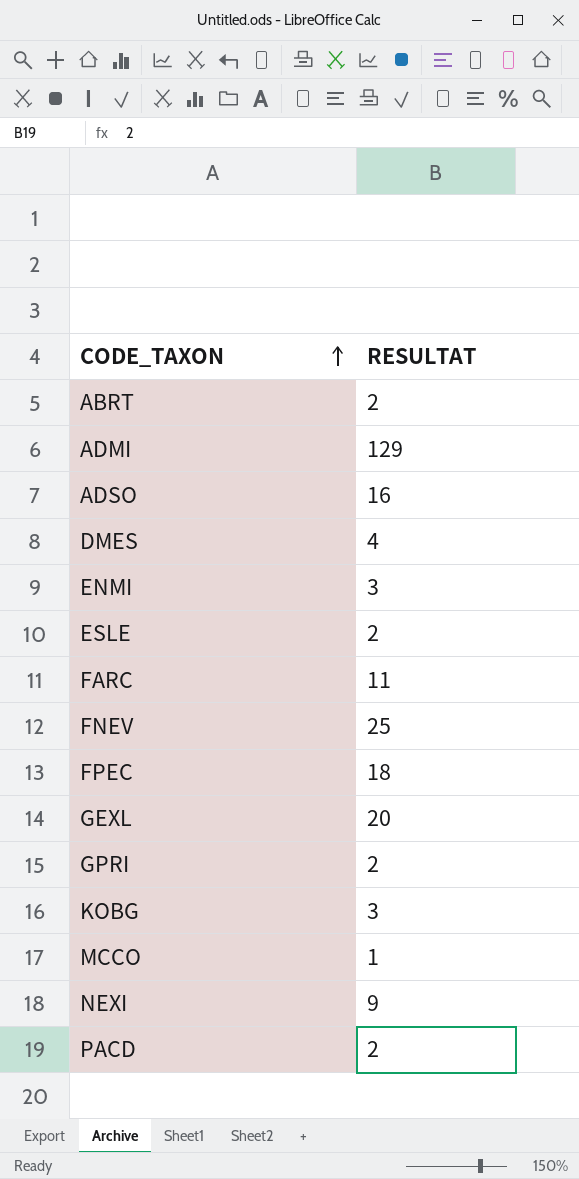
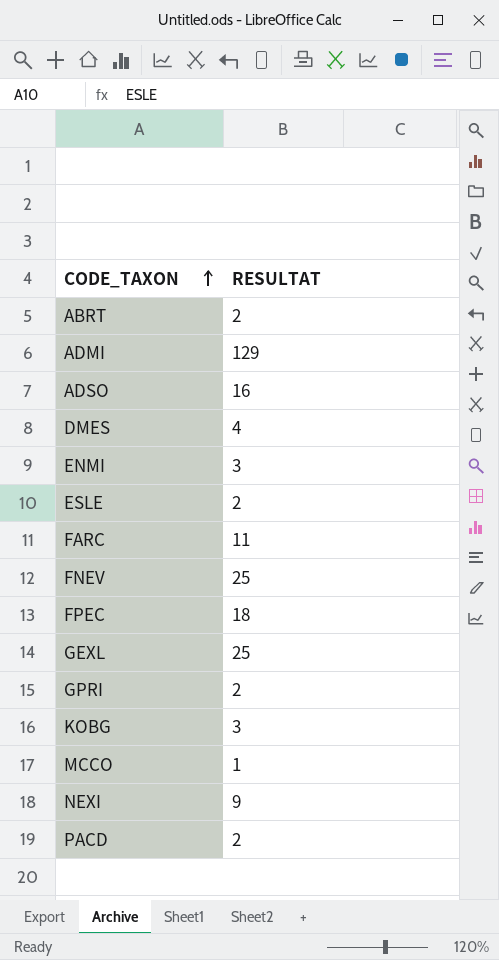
GEXL | RESULTAT: 20 -> 25

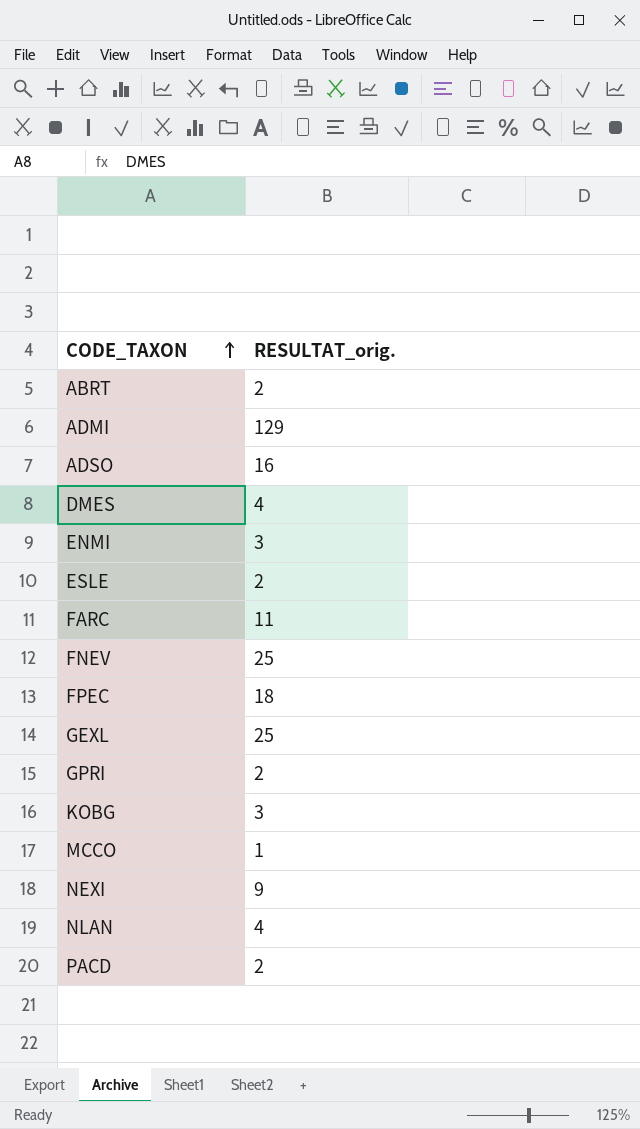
column name: RESULTAT -> RESULTAT_orig.
row NLAN: none -> 4

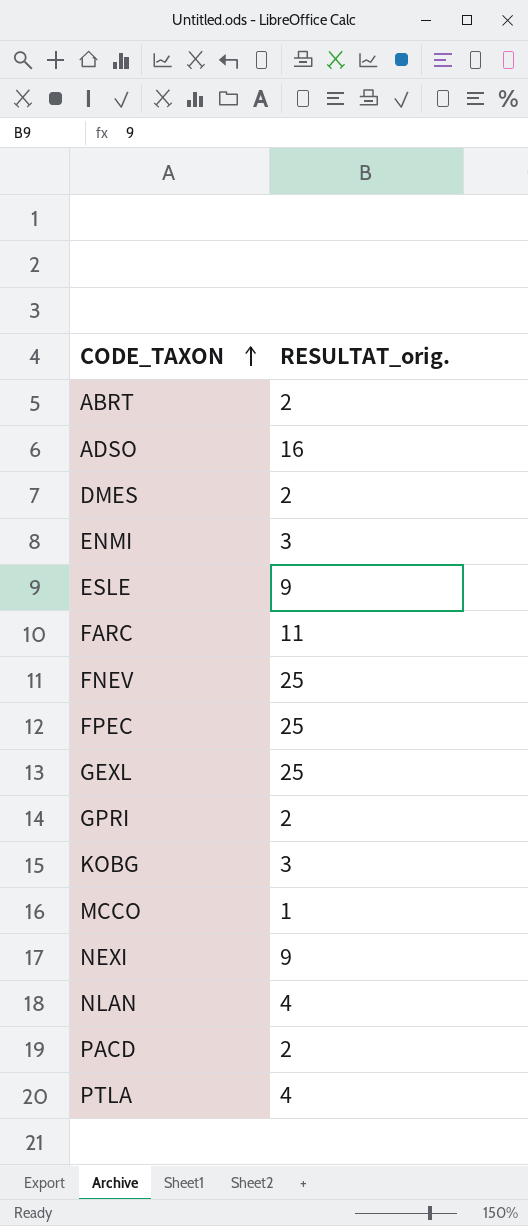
row ADMI: 129 -> none
DMES | RESULTAT_orig.: 4 -> 2
ESLE | RESULTAT_orig.: 2 -> 9
FPEC | RESULTAT_orig.: 18 -> 25
row PTLA: none -> 4

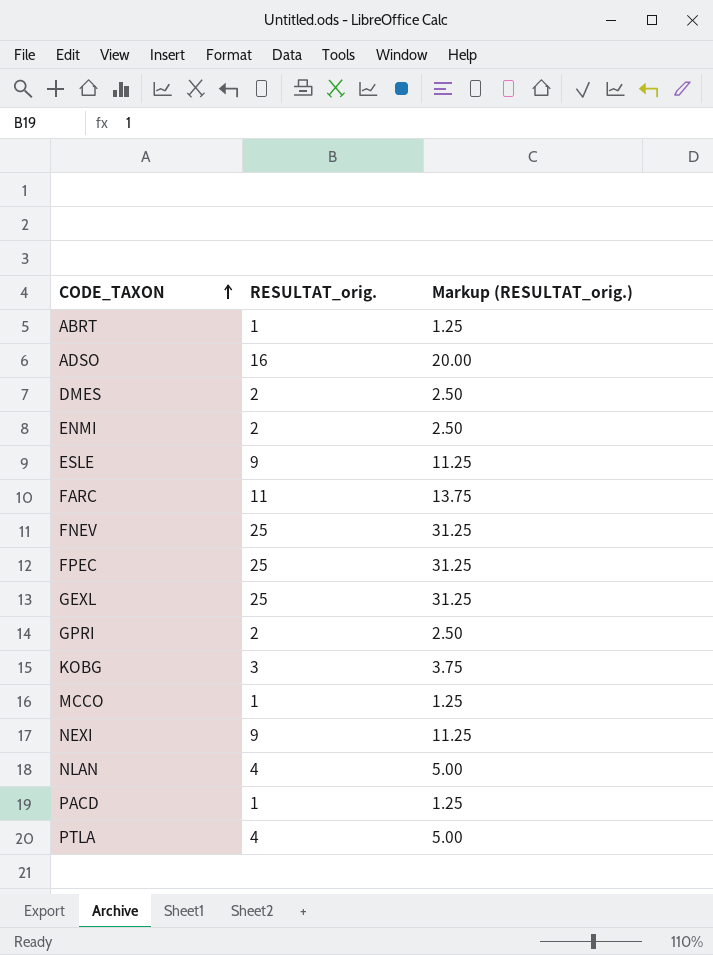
column Markup (RESULTAT_orig.) | formula: none -> [RESULTAT_orig.] * 1.25
ABRT | RESULTAT_orig.: 2 -> 1
ENMI | RESULTAT_orig.: 3 -> 2
PACD | RESULTAT_orig.: 2 -> 1

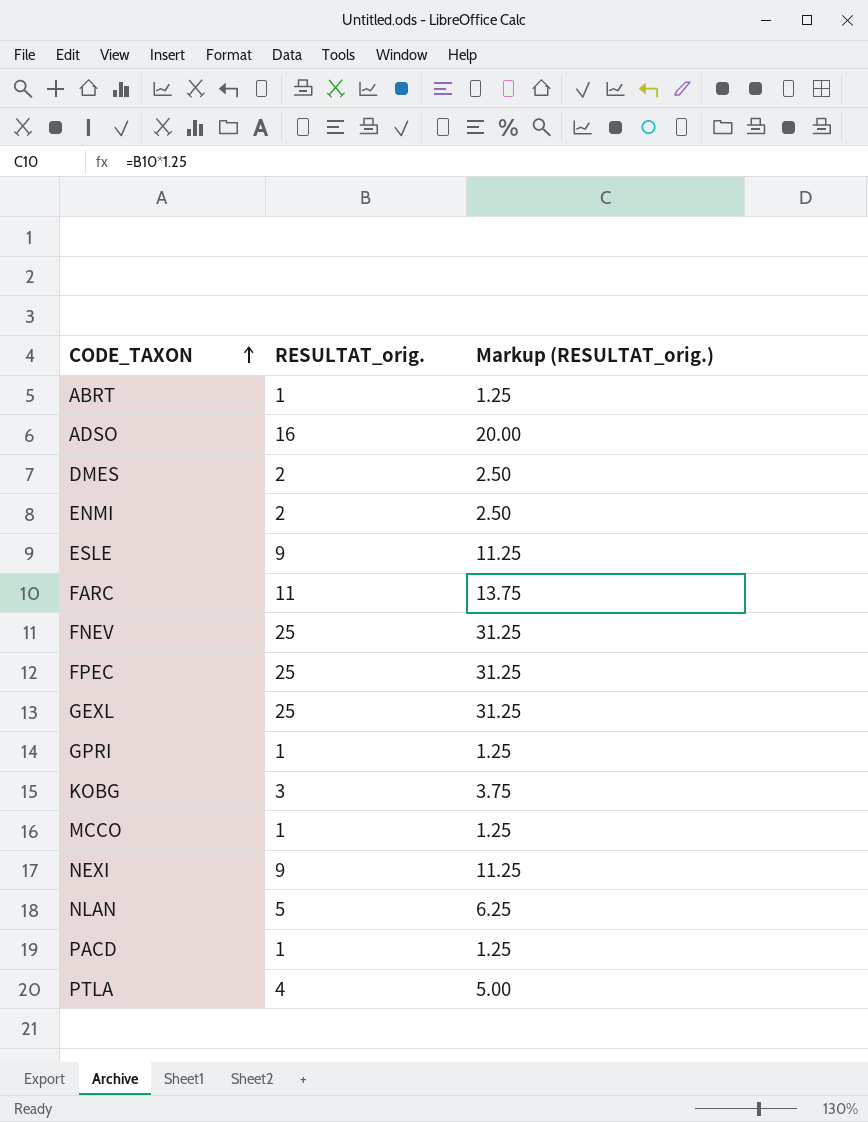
GPRI | RESULTAT_orig.: 2 -> 1
GPRI | Markup (RESULTAT_orig.): 2.50 -> 1.25
NLAN | RESULTAT_orig.: 4 -> 5
NLAN | Markup (RESULTAT_orig.): 5.00 -> 6.25

